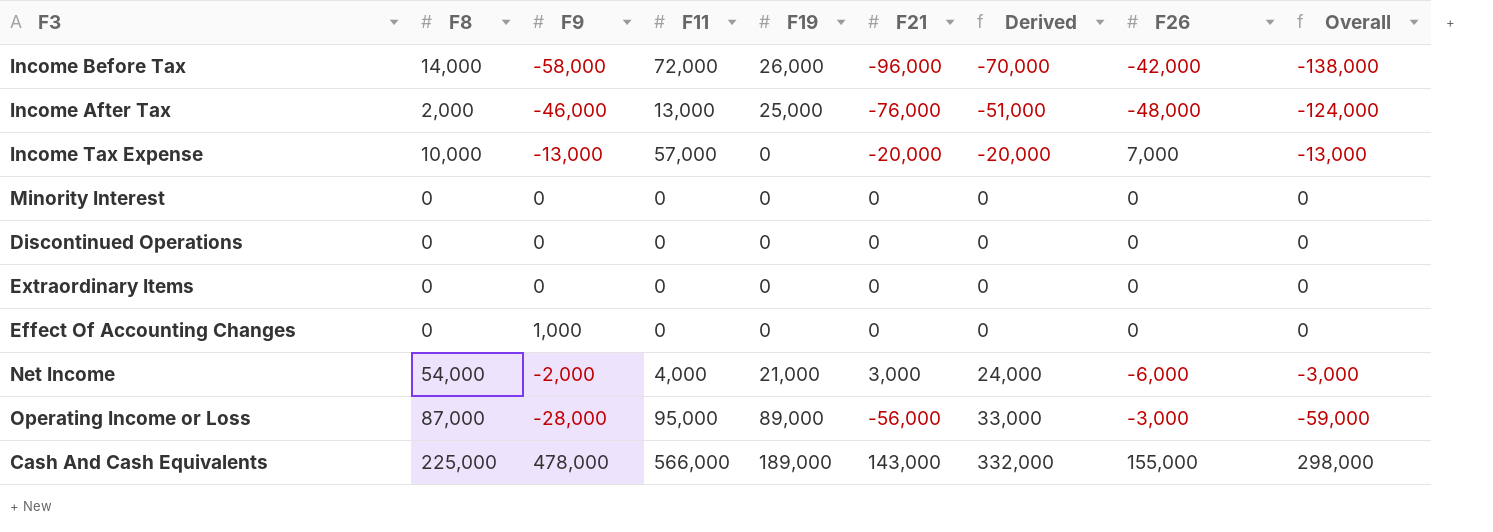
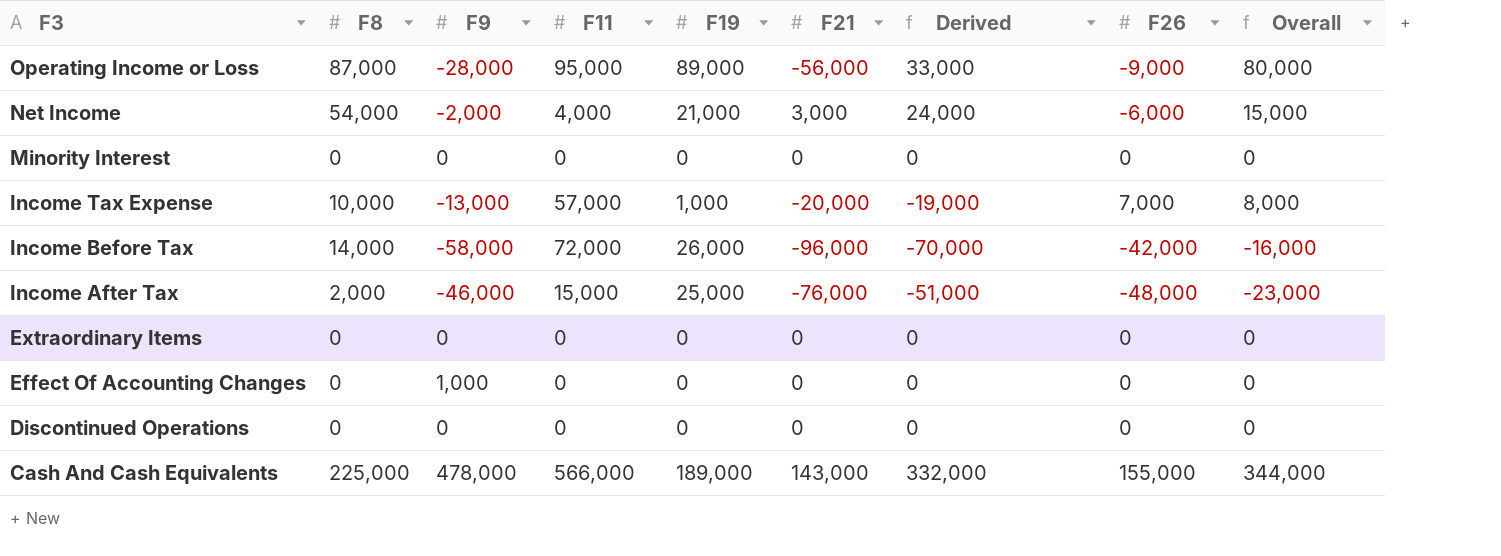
row order: Derived ascending -> F3 descending
column Overall | formula: [F21] + [F26] -> [F19] + [F26]
Operating Income or Loss | F26: -3,000 -> -9,000
Income Tax Expense | F19: 0 -> 1,000
Income Tax Expense | Derived: -20,000 -> -19,000
Income After Tax | F11: 13,000 -> 15,000

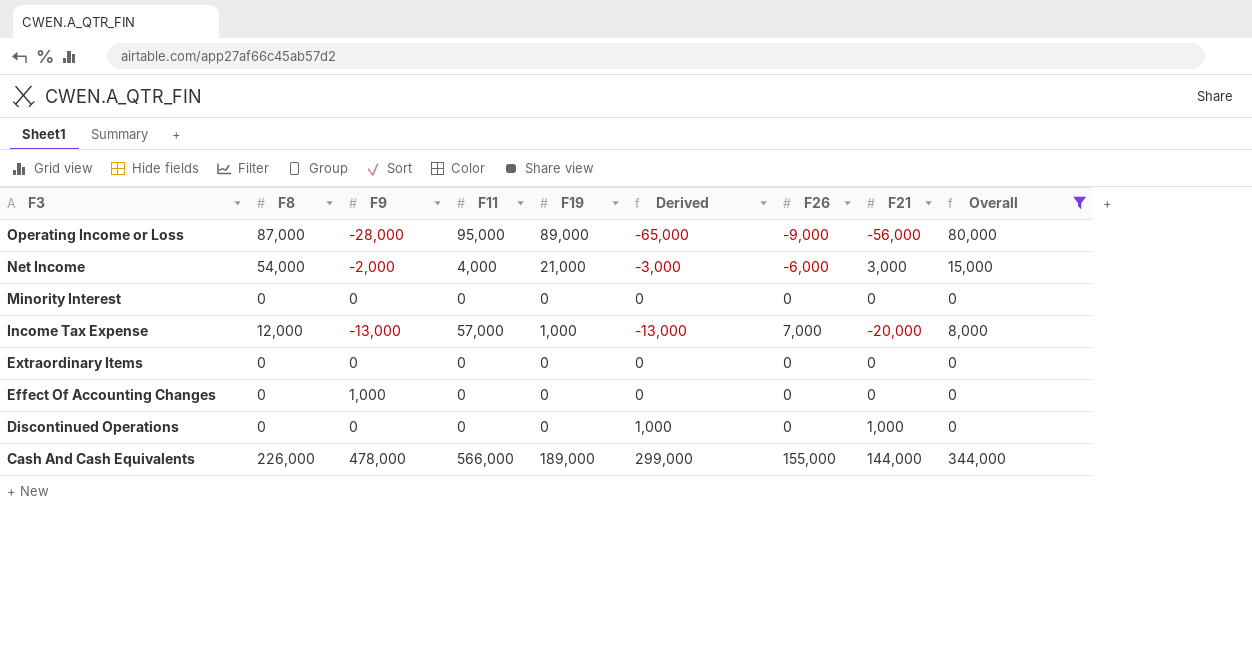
filter: none -> Overall >= 0
column Derived | formula: [F19] + [F21] -> [F26] + [F21]
column F21 | position: 6 -> 8
Income Tax Expense | F8: 10,000 -> 12,000
Discontinued Operations | F21: 0 -> 1,000
Cash And Cash Equivalents | F8: 225,000 -> 226,000
Cash And Cash Equivalents | F21: 143,000 -> 144,000

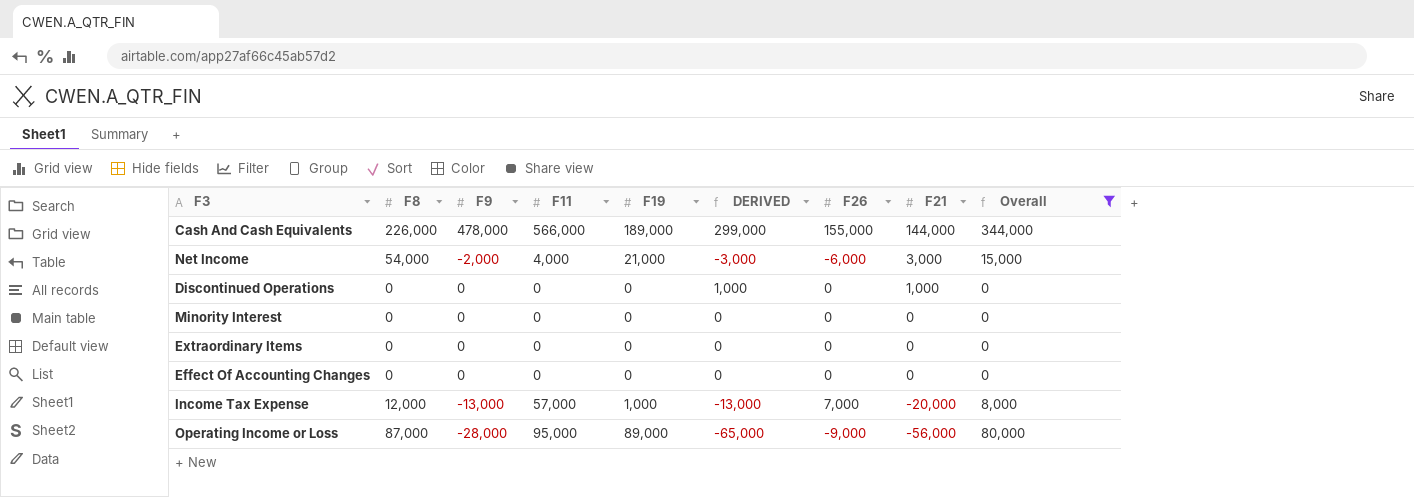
row order: F3 descending -> F21 descending
column name: Derived -> DERIVED
Effect Of Accounting Changes | F9: 1,000 -> 0

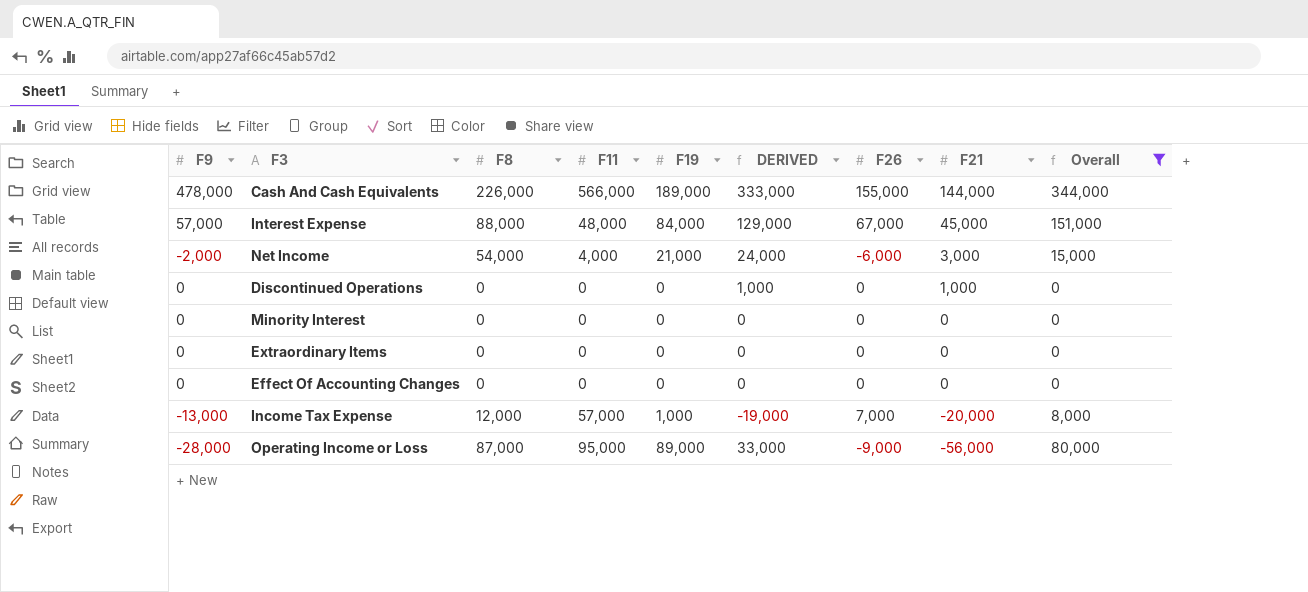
column F9 | position: 3 -> 1
column DERIVED | formula: [F26] + [F21] -> [F19] + [F21]
row Interest Expense: none -> 57,000 | 88,000 | 48,000 | 84,000 | 129,000 | 67,000 | 45,000 | 151,000

